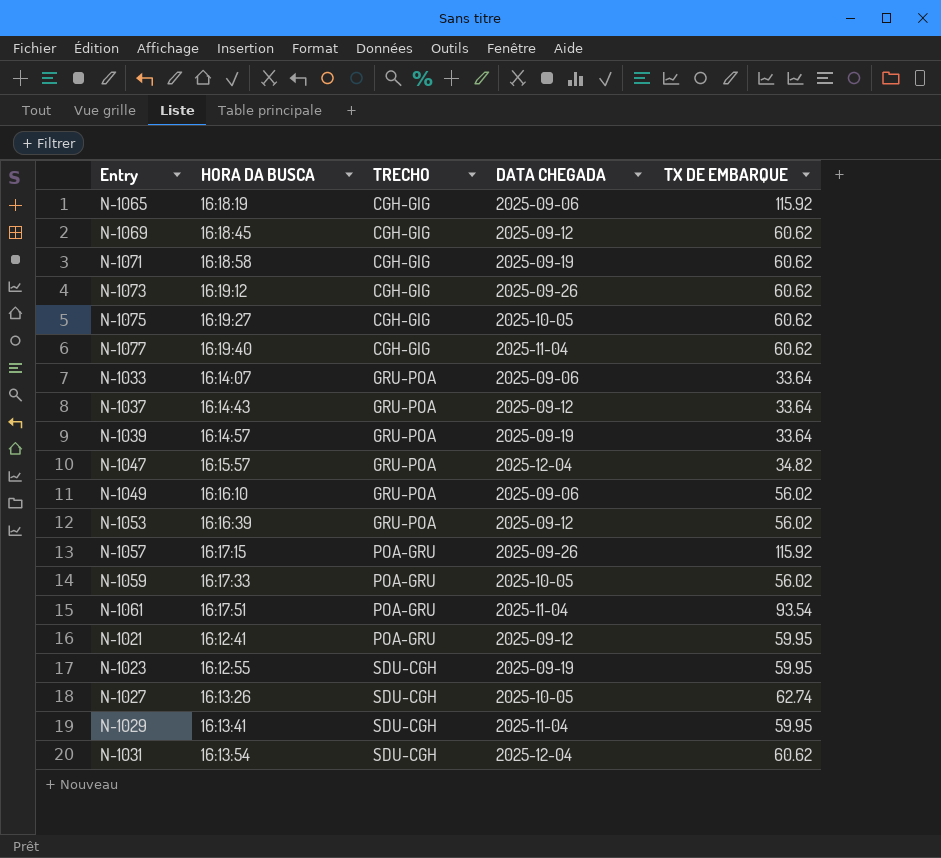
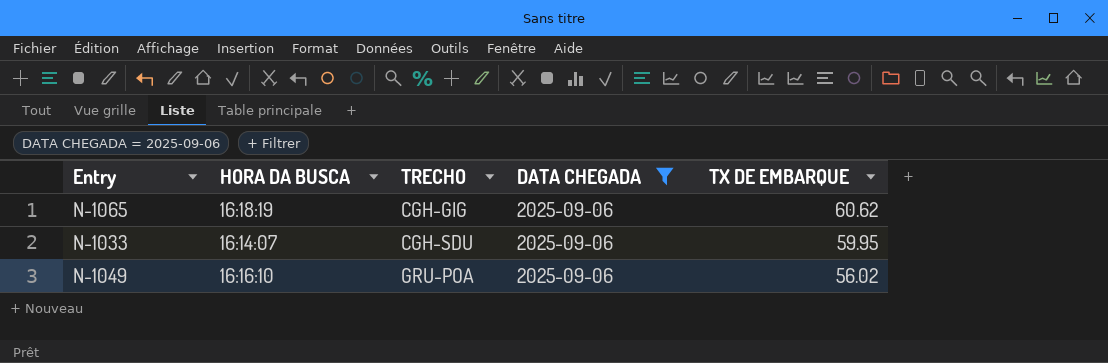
filter: none -> DATA CHEGADA = 2025-09-06
N-1065 | TX DE EMBARQUE: 115.92 -> 60.62
N-1033 | TRECHO: GRU-POA -> CGH-SDU
N-1033 | TX DE EMBARQUE: 33.64 -> 59.95

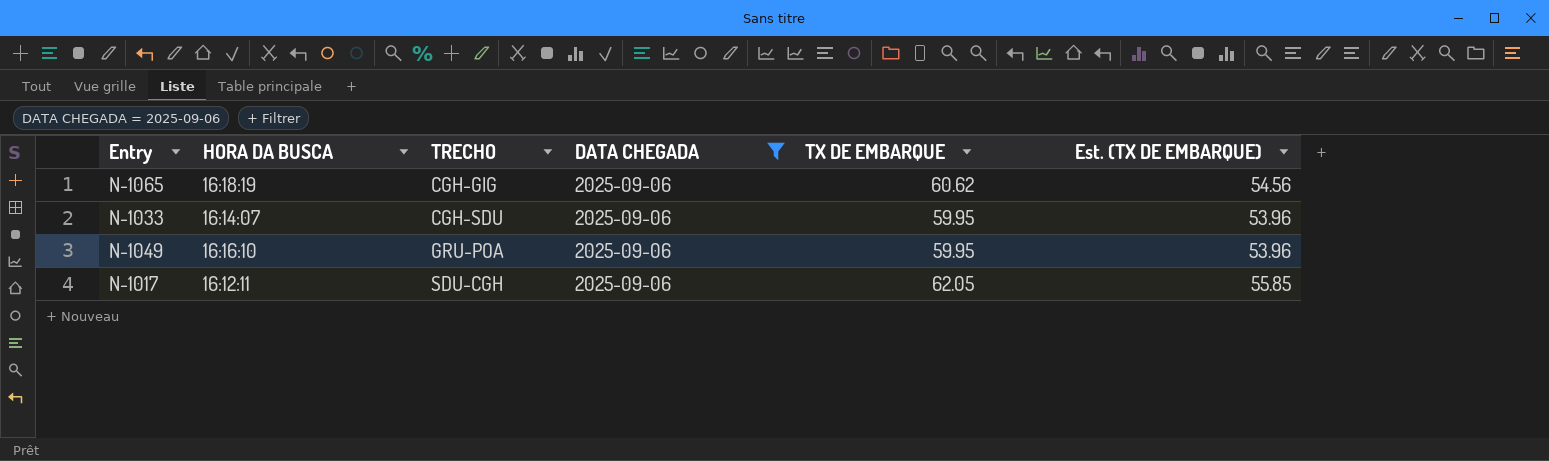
column Est. (TX DE EMBARQUE) | formula: none -> [TX DE EMBARQUE] * 0.9
N-1049 | TX DE EMBARQUE: 56.02 -> 59.95
row N-1017: none -> 16:12:11 | SDU-CGH | 2025-09-06 | 62.05 | 55.85

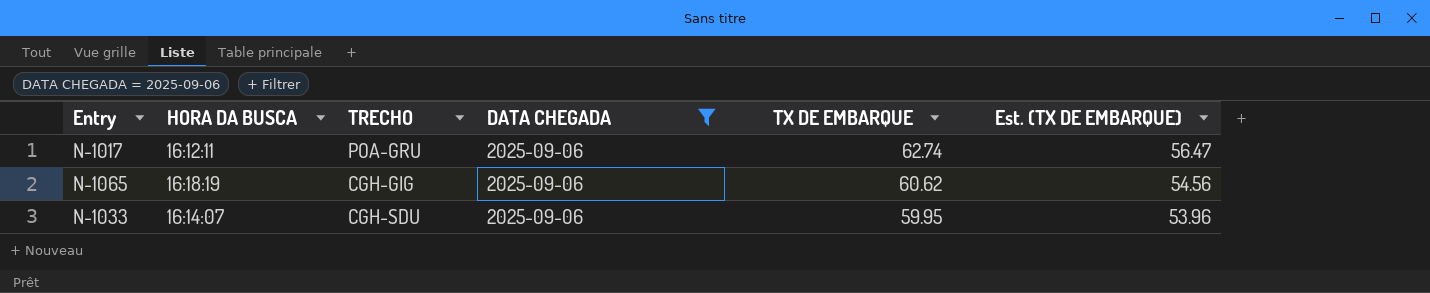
row order: TRECHO ascending -> TX DE EMBARQUE descending
row N-1049: 16:16:10 | GRU-POA | 2025-09-06 | 59.95 | 53.96 -> none
N-1017 | TRECHO: SDU-CGH -> POA-GRU
N-1017 | TX DE EMBARQUE: 62.05 -> 62.74
N-1017 | Est. (TX DE EMBARQUE): 55.85 -> 56.47

